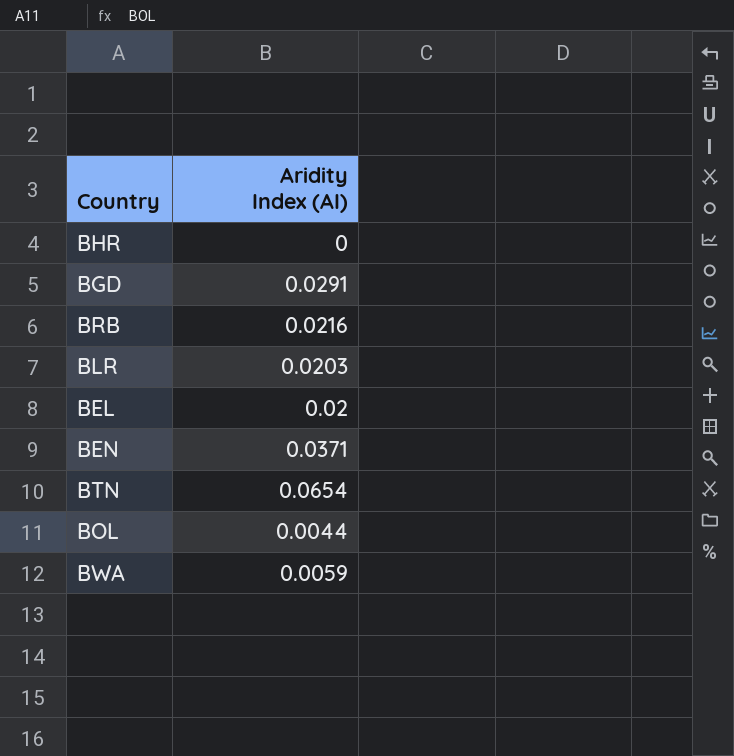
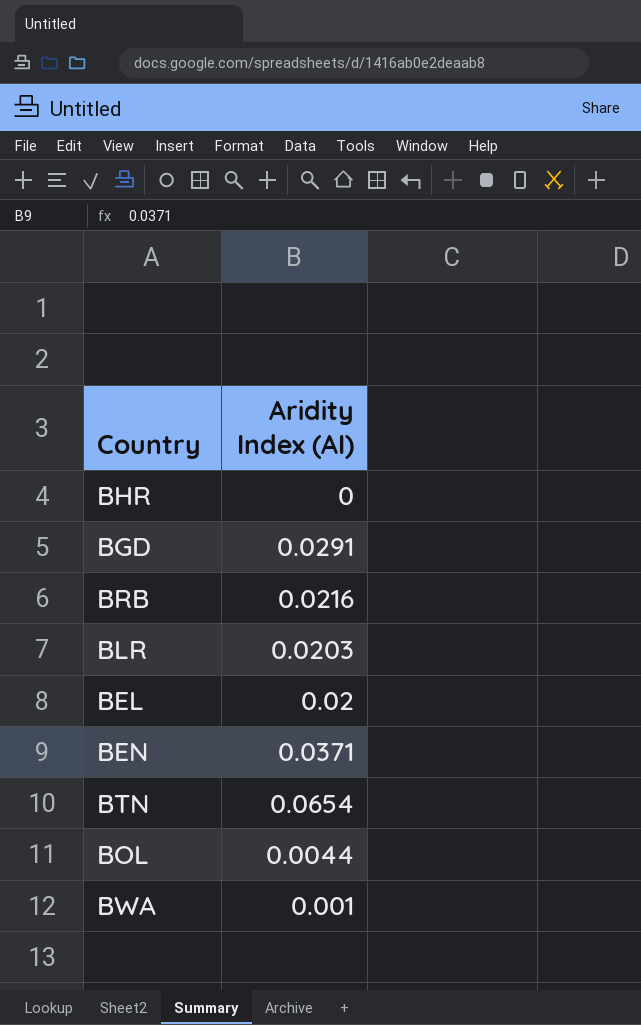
BWA | Aridity Index (AI): 0.0059 -> 0.001

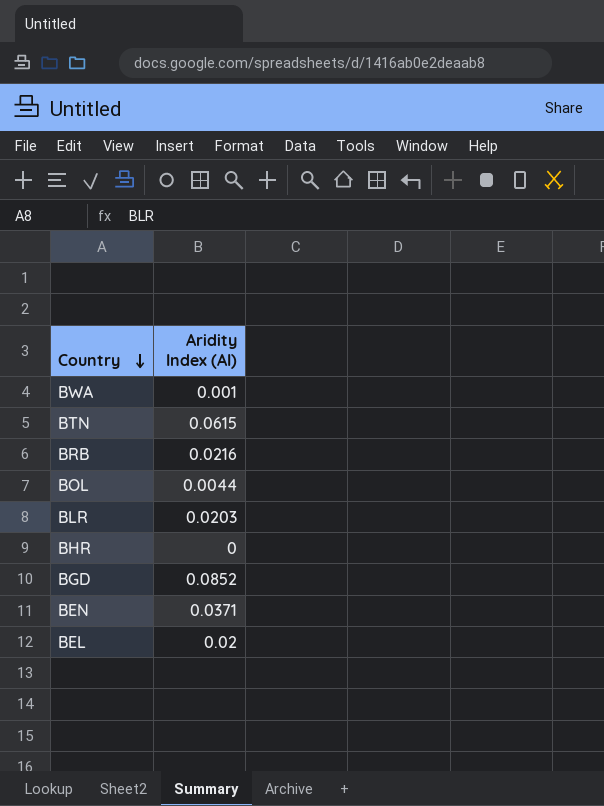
row order: none -> Country descending
BTN | Aridity Index (AI): 0.0654 -> 0.0615
BGD | Aridity Index (AI): 0.0291 -> 0.0852

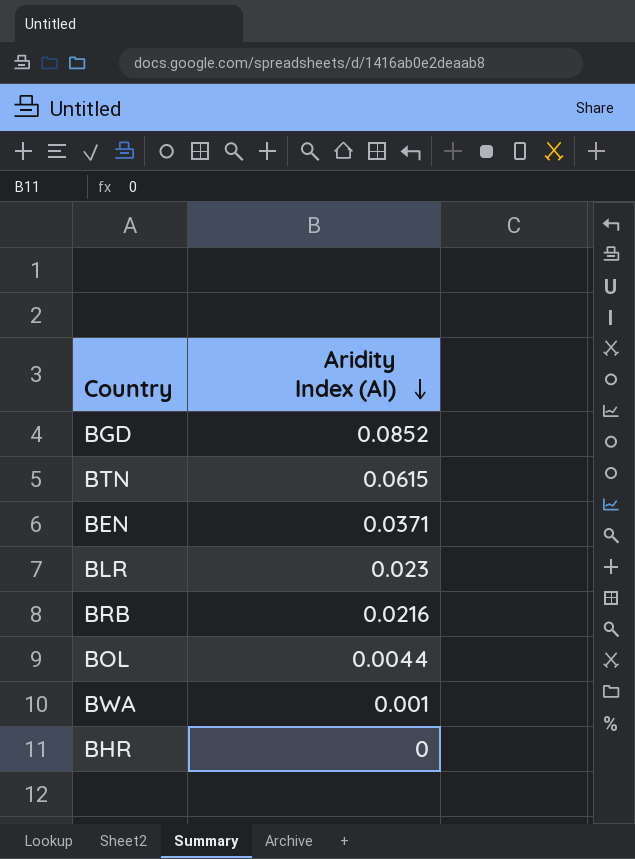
row order: Country descending -> Aridity Index (AI) descending
row BEL: 0.02 -> none
BLR | Aridity Index (AI): 0.0203 -> 0.023

